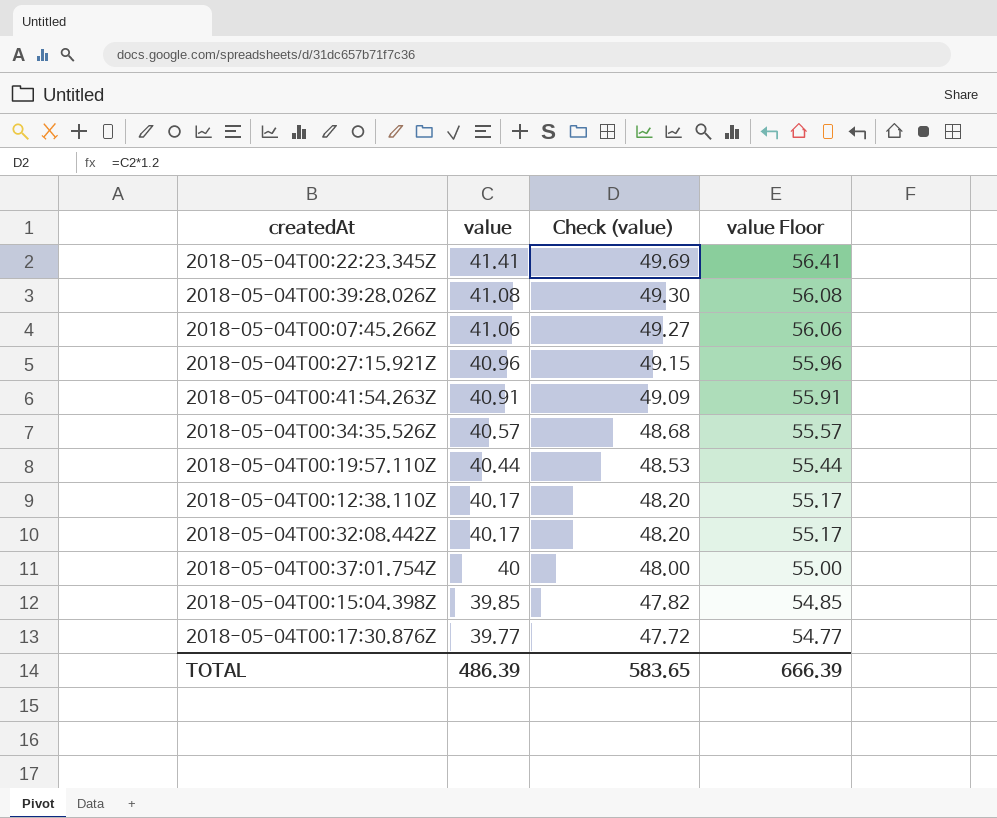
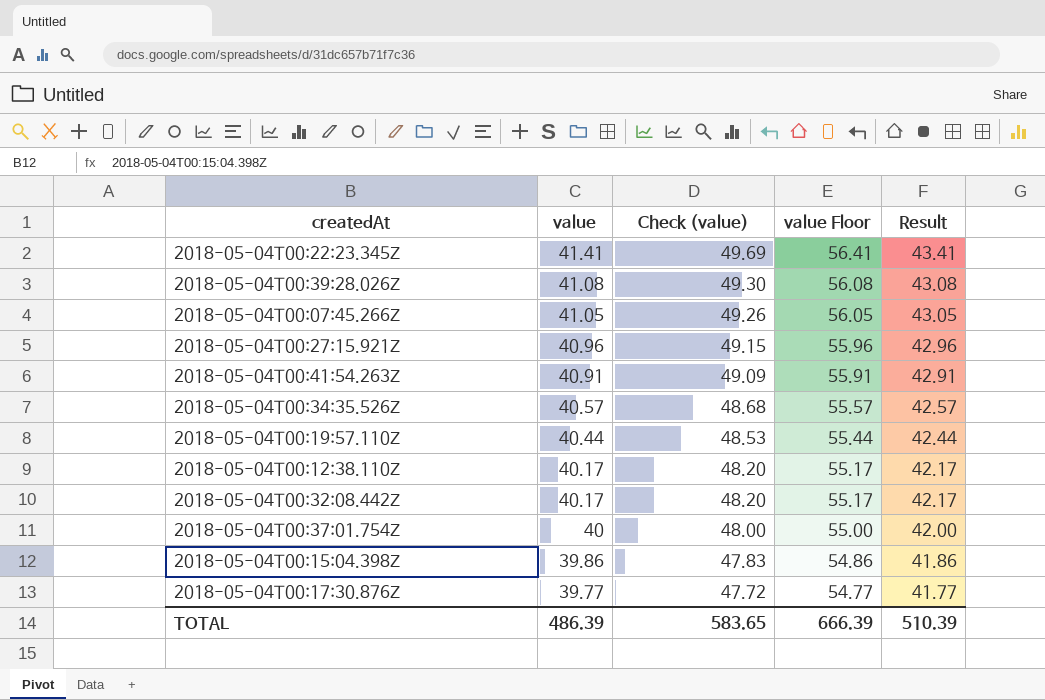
column Result | formula: none -> [value] + 2
2018-05-04T00:07:45.266Z | value: 41.06 -> 41.05
2018-05-04T00:07:45.266Z | Check (value): 49.27 -> 49.26
2018-05-04T00:07:45.266Z | value Floor: 56.06 -> 56.05
2018-05-04T00:15:04.398Z | value: 39.85 -> 39.86
2018-05-04T00:15:04.398Z | Check (value): 47.82 -> 47.83
2018-05-04T00:15:04.398Z | value Floor: 54.85 -> 54.86

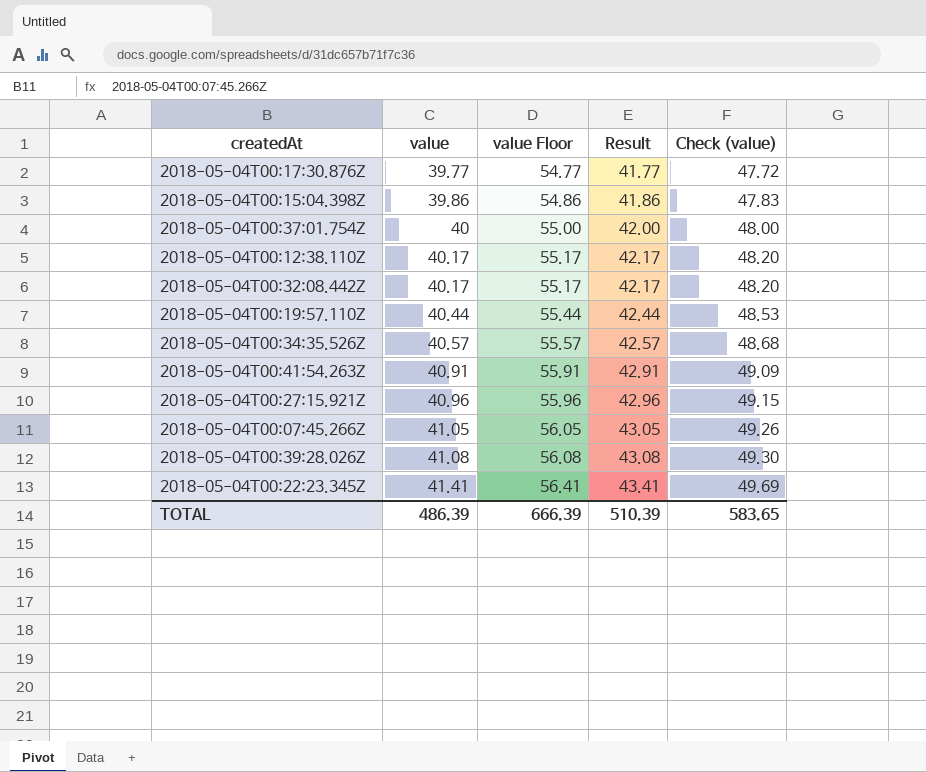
row order: value descending -> value ascending
column Check (value) | position: 3 -> 5

